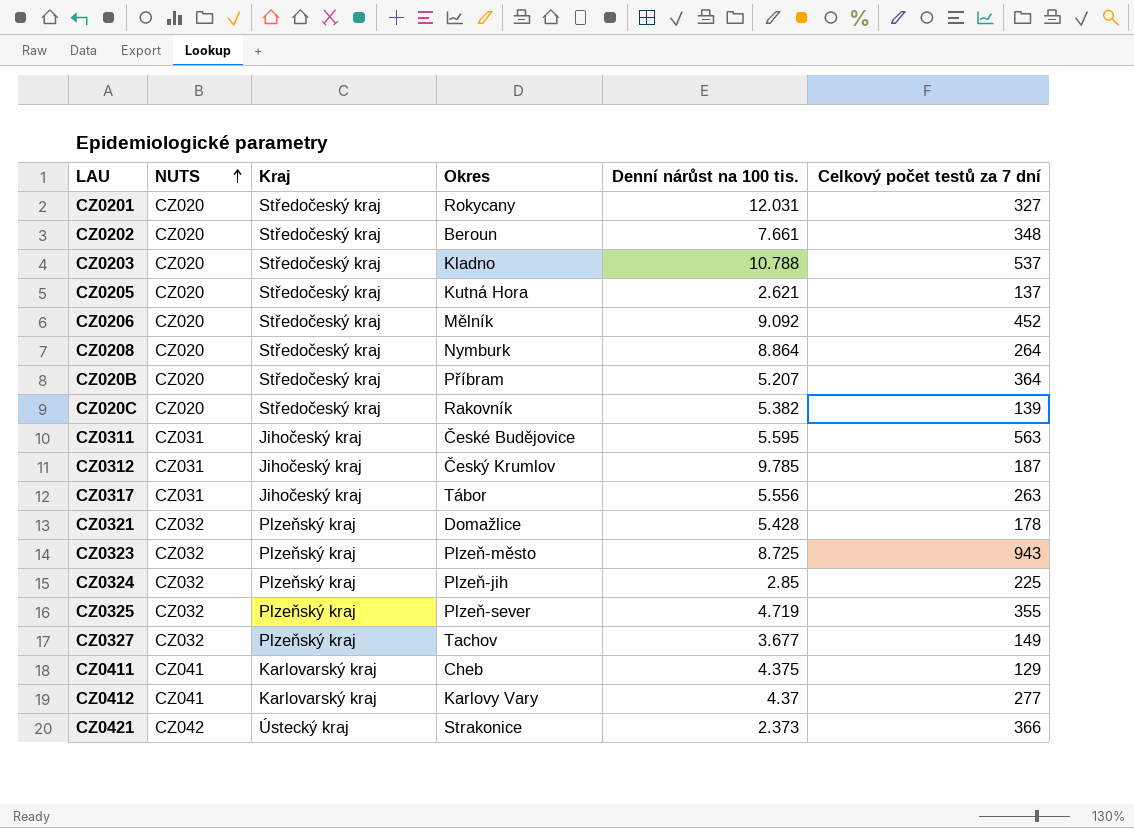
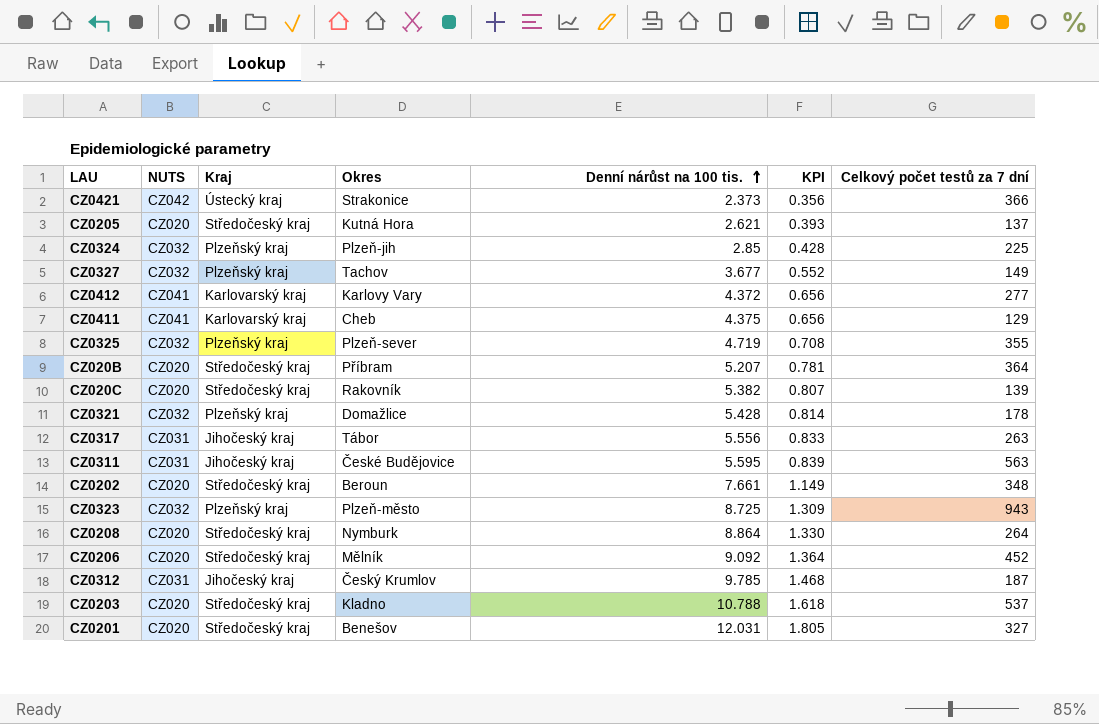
row order: NUTS ascending -> Denní nárůst na 100 tis. ascending
column KPI | formula: none -> [Denní nárůst na 100 tis.] * 0.15
CZ0412 | Denní nárůst na 100 tis.: 4.37 -> 4.372
CZ0201 | Okres: Rokycany -> Benešov

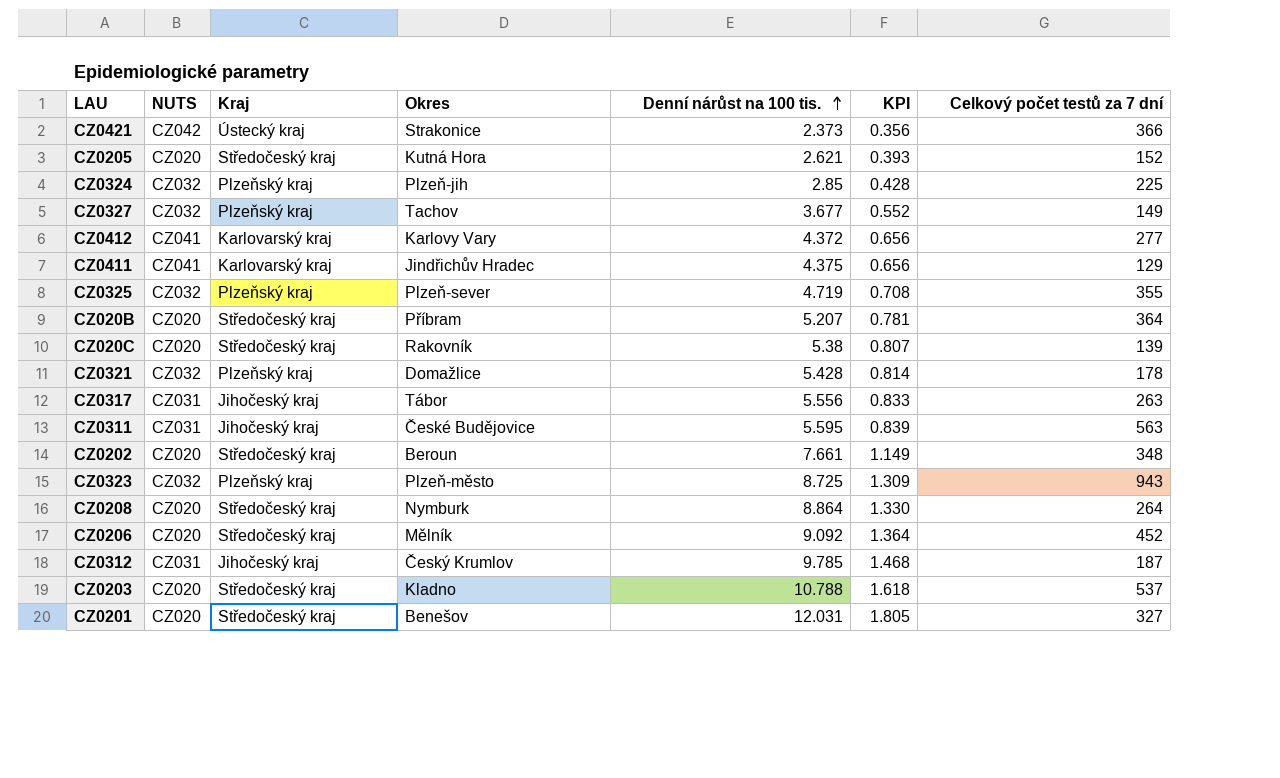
CZ0205 | Celkový počet testů za 7 dní: 137 -> 152
CZ0411 | Okres: Cheb -> Jindřichův Hradec
CZ020C | Denní nárůst na 100 tis.: 5.382 -> 5.38

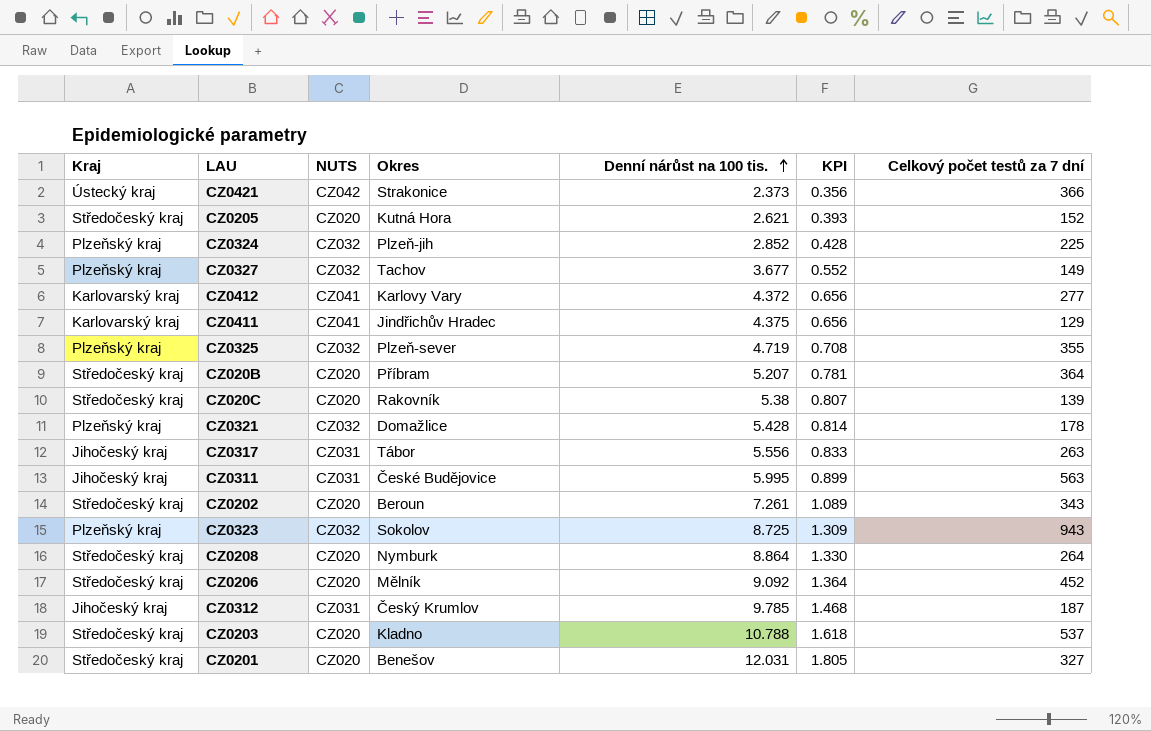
column Kraj | position: 3 -> 1
CZ0324 | Denní nárůst na 100 tis.: 2.85 -> 2.852
CZ0311 | Denní nárůst na 100 tis.: 5.595 -> 5.995
CZ0311 | KPI: 0.839 -> 0.899
CZ0202 | Denní nárůst na 100 tis.: 7.661 -> 7.261
CZ0202 | KPI: 1.149 -> 1.089
CZ0202 | Celkový počet testů za 7 dní: 348 -> 343
CZ0323 | Okres: Plzeň-město -> Sokolov

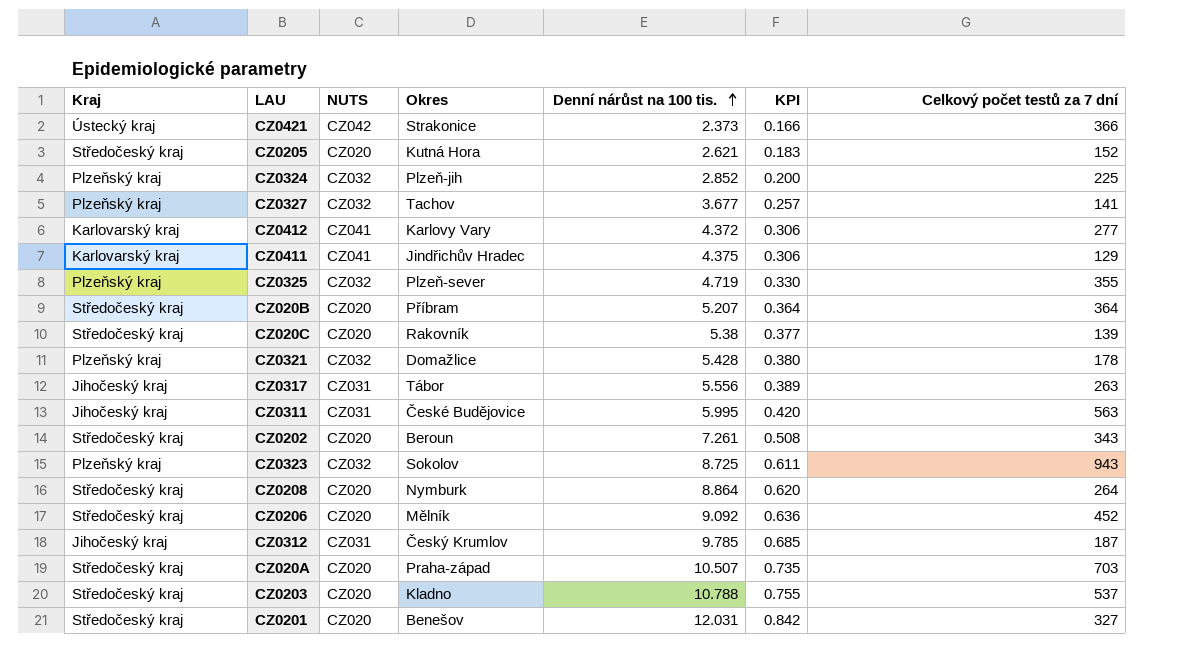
column KPI | formula: [Denní nárůst na 100 tis.] * 0.15 -> [Denní nárůst na 100 tis.] * 0.07
CZ0327 | Celkový počet testů za 7 dní: 149 -> 141
row CZ020A: none -> Středočeský kraj | CZ020 | Praha-západ | 10.507 | 0.735 | 703

